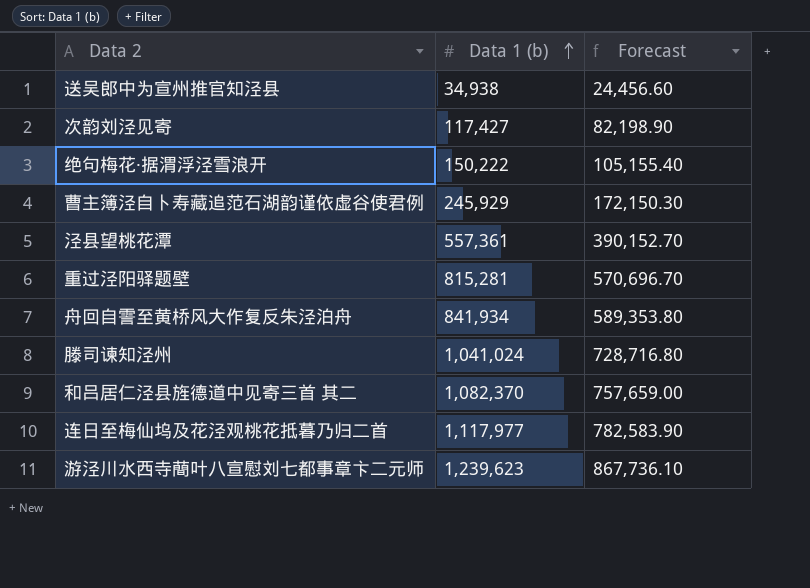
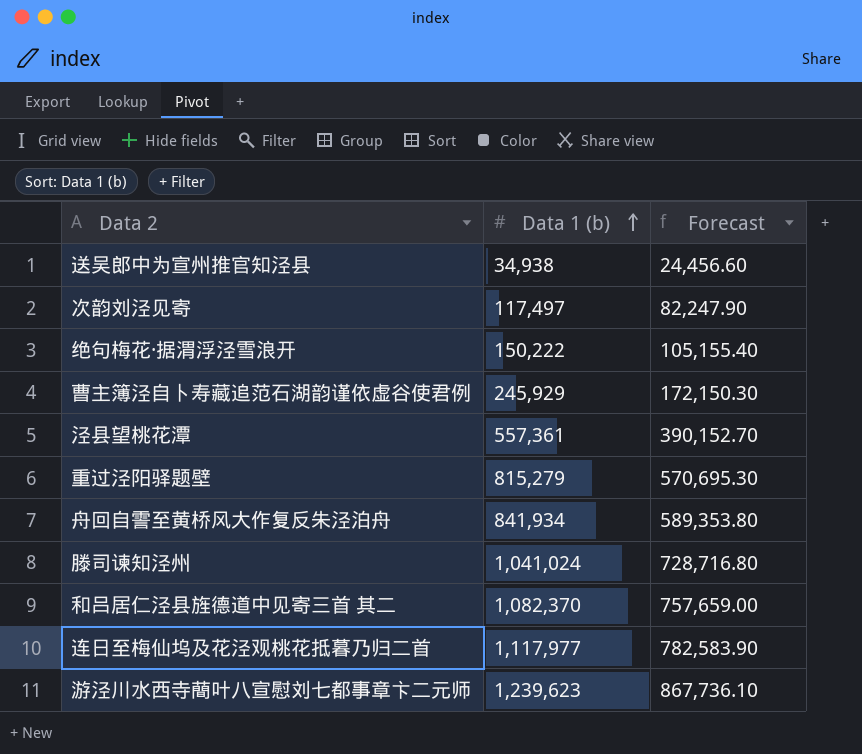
次韵刘泾见寄 | Data 1 (b): 117,427 -> 117,497
次韵刘泾见寄 | Forecast: 82,198.90 -> 82,247.90
重过泾阳驿题壁 | Data 1 (b): 815,281 -> 815,279
重过泾阳驿题壁 | Forecast: 570,696.70 -> 570,695.30

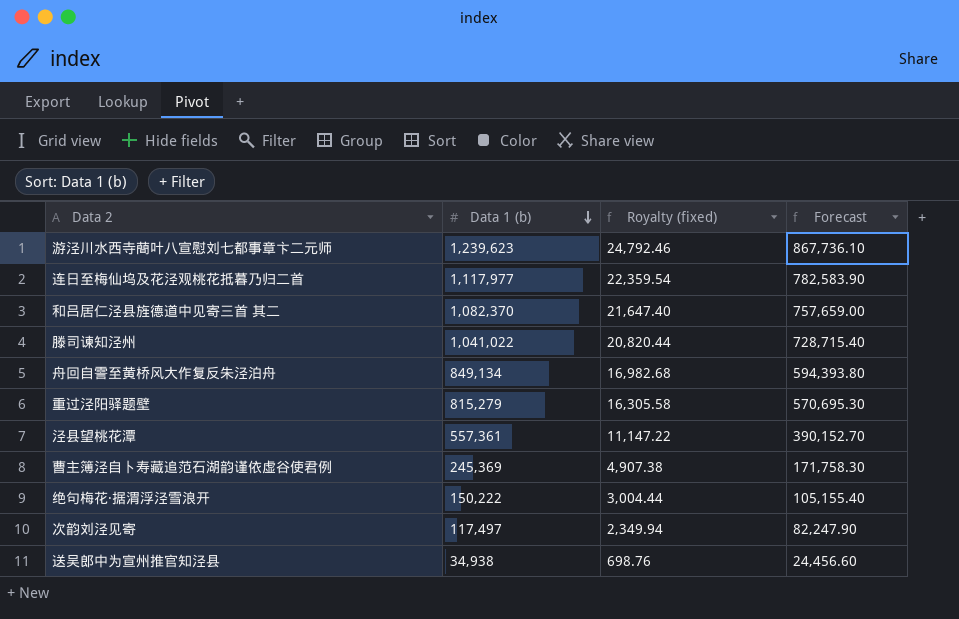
row order: Data 1 (b) ascending -> Data 1 (b) descending
column Royalty (fixed) | formula: none -> [Data 1 (b)] * 0.02
滕司谏知泾州 | Data 1 (b): 1,041,024 -> 1,041,022
滕司谏知泾州 | Forecast: 728,716.80 -> 728,715.40
舟回自霅至黄桥风大作复反朱泾泊舟 | Data 1 (b): 841,934 -> 849,134
舟回自霅至黄桥风大作复反朱泾泊舟 | Forecast: 589,353.80 -> 594,393.80
曹主簿泾自卜寿藏追范石湖韵谨依虚谷使君例 | Data 1 (b): 245,929 -> 245,369
曹主簿泾自卜寿藏追范石湖韵谨依虚谷使君例 | Forecast: 172,150.30 -> 171,758.30

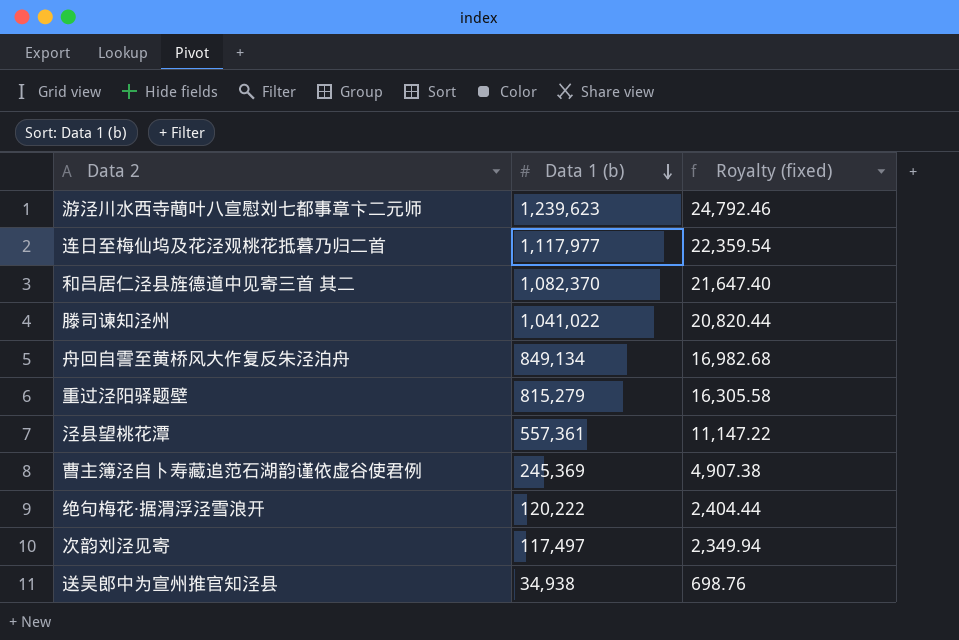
column Forecast | formula: [Data 1 (b)] * 0.7 -> none
绝句梅花·据渭浮泾雪浪开 | Data 1 (b): 150,222 -> 120,222
绝句梅花·据渭浮泾雪浪开 | Royalty (fixed): 3,004.44 -> 2,404.44

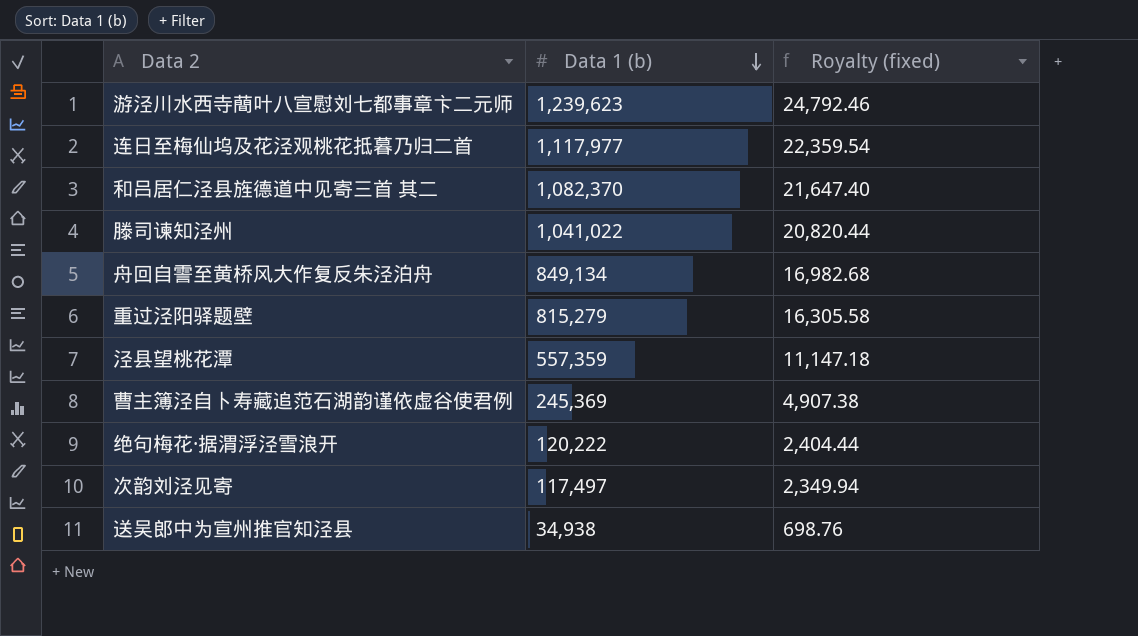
泾县望桃花潭 | Data 1 (b): 557,361 -> 557,359
泾县望桃花潭 | Royalty (fixed): 11,147.22 -> 11,147.18

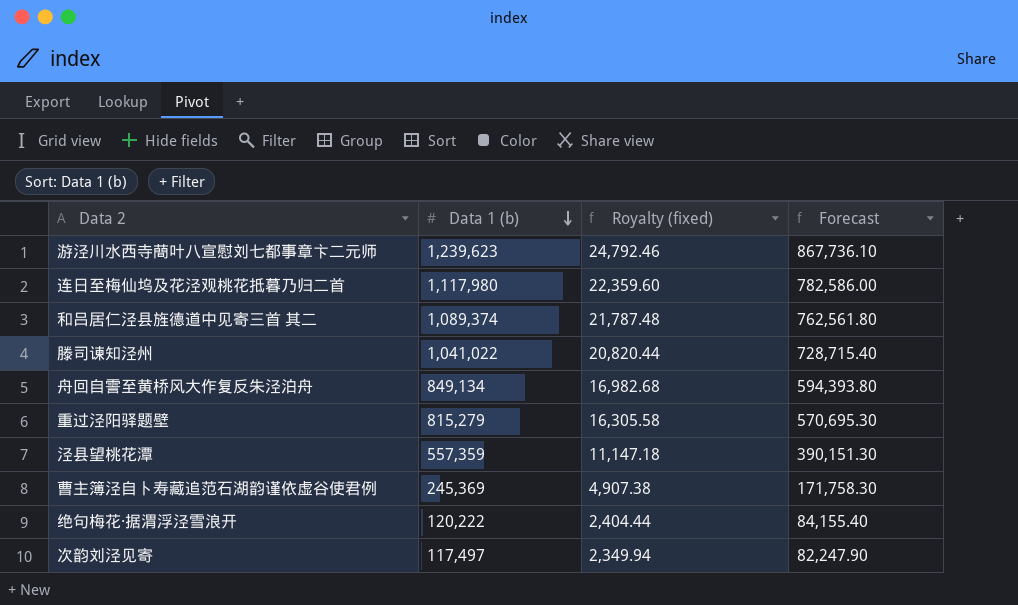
column Forecast | formula: none -> [Data 1 (b)] * 0.7
row 送吴郎中为宣州推官知泾县: 34,938 | 698.76 -> none
连日至梅仙坞及花泾观桃花抵暮乃归二首 | Data 1 (b): 1,117,977 -> 1,117,980
连日至梅仙坞及花泾观桃花抵暮乃归二首 | Royalty (fixed): 22,359.54 -> 22,359.60
和吕居仁泾县旌德道中见寄三首 其二 | Data 1 (b): 1,082,370 -> 1,089,374
和吕居仁泾县旌德道中见寄三首 其二 | Royalty (fixed): 21,647.40 -> 21,787.48

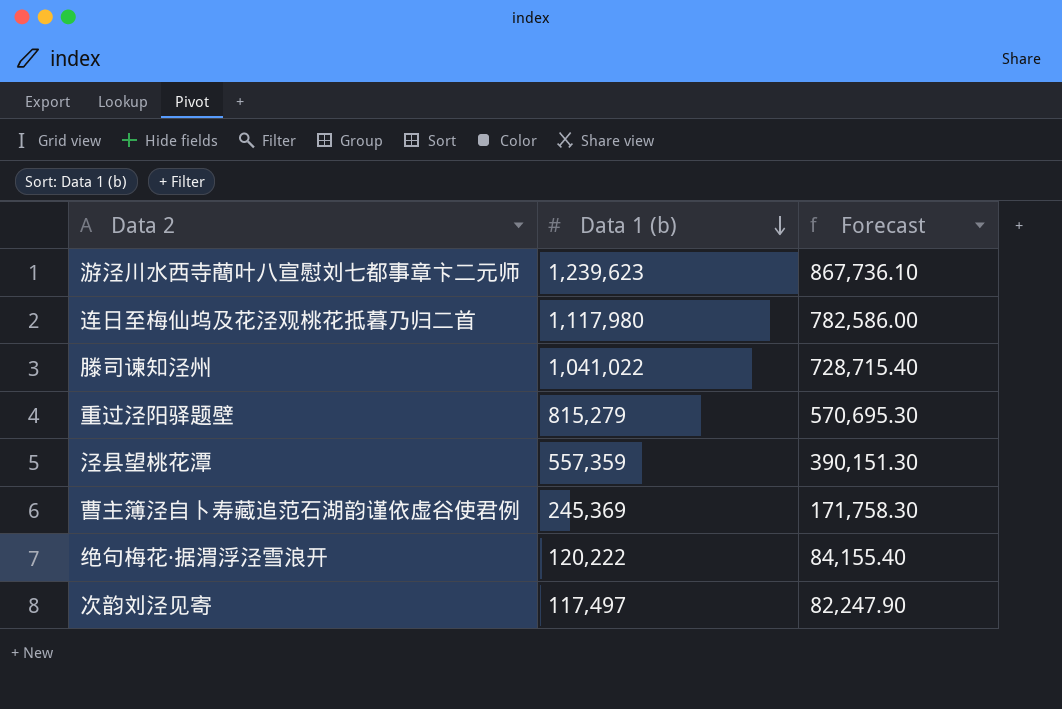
column Royalty (fixed) | formula: [Data 1 (b)] * 0.02 -> none
row 和吕居仁泾县旌德道中见寄三首 其二: 1,089,374 | 21,787.48 | 762,561.80 -> none
row 舟回自霅至黄桥风大作复反朱泾泊舟: 849,134 | 16,982.68 | 594,393.80 -> none

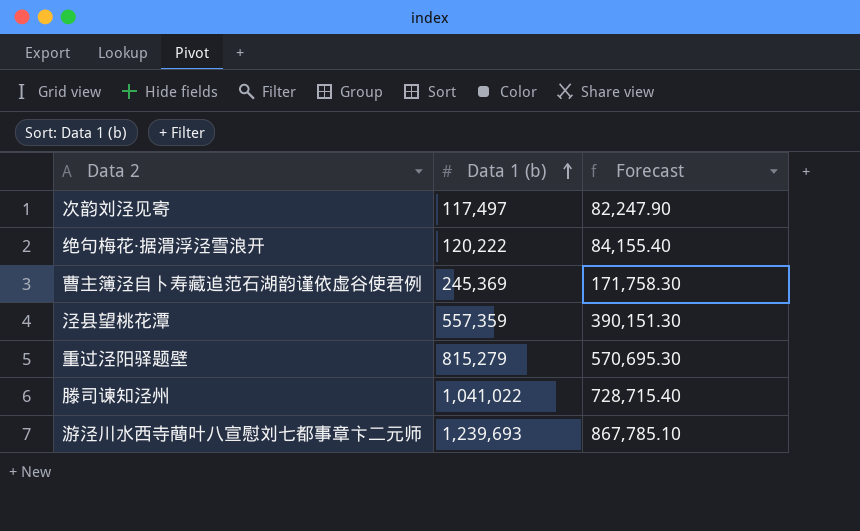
row order: Data 1 (b) descending -> Data 1 (b) ascending
row 连日至梅仙坞及花泾观桃花抵暮乃归二首: 1,117,980 | 782,586.00 -> none
游泾川水西寺蕳叶八宣慰刘七都事章卞二元师 | Data 1 (b): 1,239,623 -> 1,239,693
游泾川水西寺蕳叶八宣慰刘七都事章卞二元师 | Forecast: 867,736.10 -> 867,785.10

